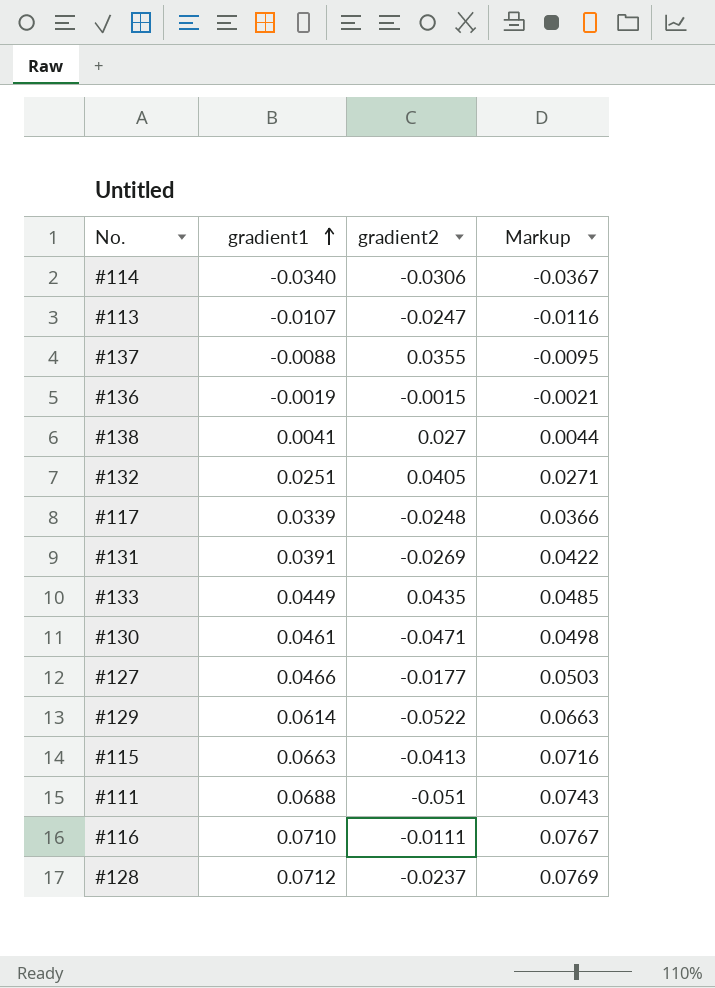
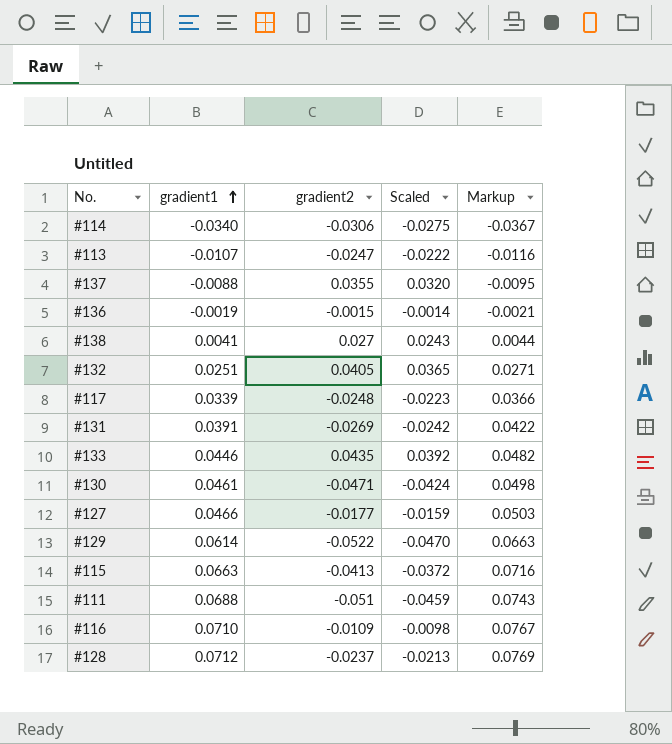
column Scaled | formula: none -> [gradient2] * 0.9
#133 | gradient1: 0.0449 -> 0.0446
#133 | Markup: 0.0485 -> 0.0482
#116 | gradient2: -0.0111 -> -0.0109

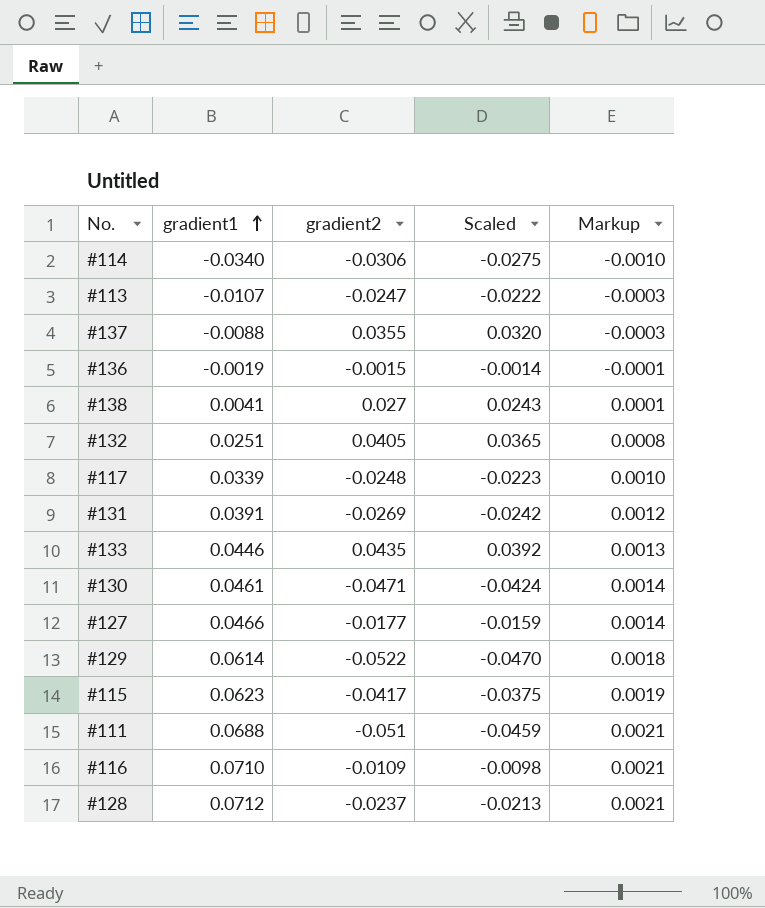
column Markup | formula: [gradient1] * 1.08 -> [gradient1] * 0.03
#115 | gradient1: 0.0663 -> 0.0623
#115 | gradient2: -0.0413 -> -0.0417
#115 | Scaled: -0.0372 -> -0.0375

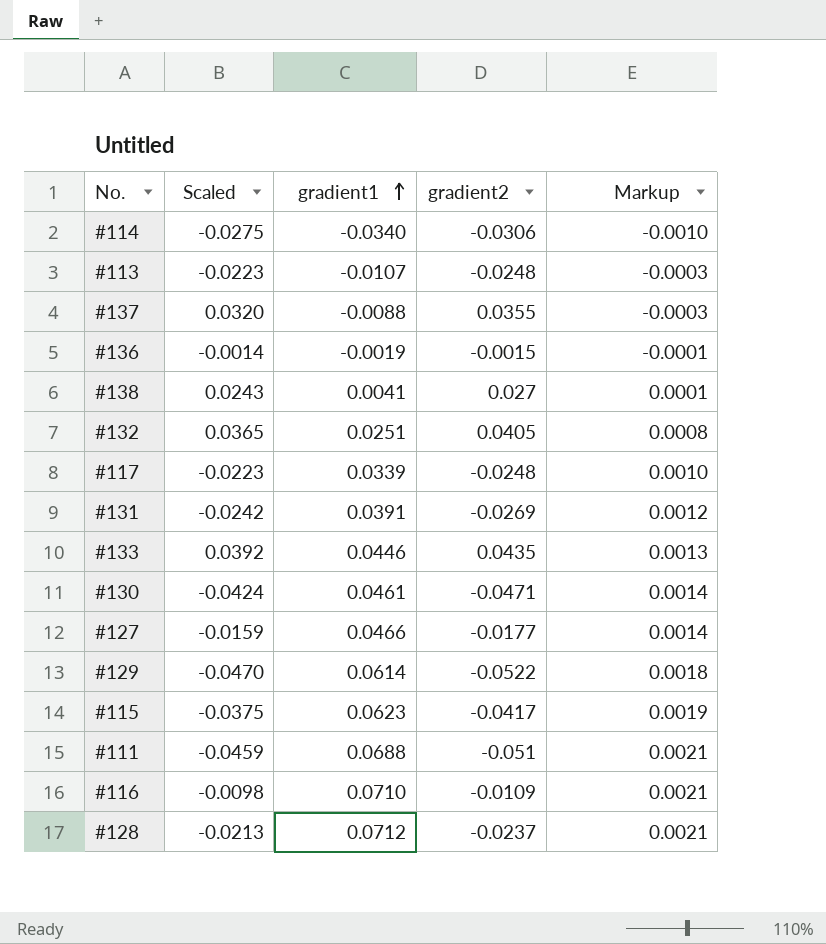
column Scaled | position: 4 -> 2
#113 | Scaled: -0.0222 -> -0.0223
#113 | gradient2: -0.0247 -> -0.0248

